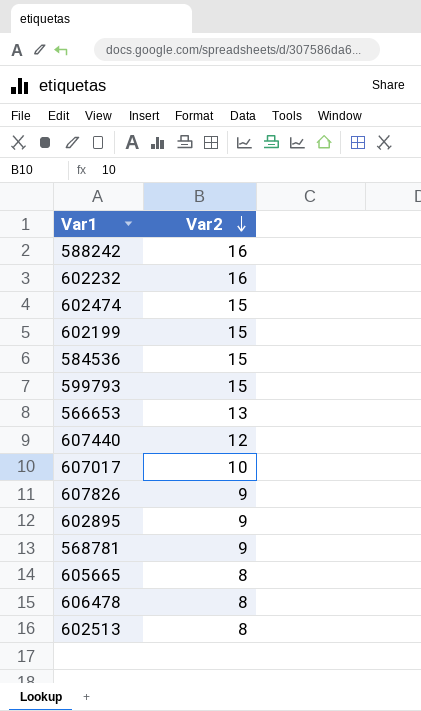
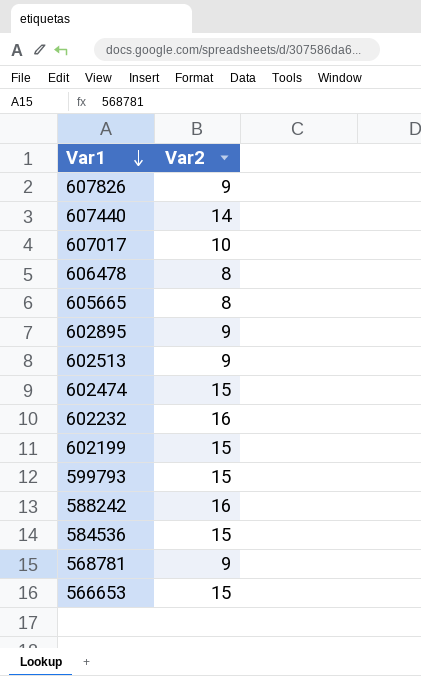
row order: Var2 descending -> Var1 descending
607440 | Var2: 12 -> 14
602513 | Var2: 8 -> 9
566653 | Var2: 13 -> 15

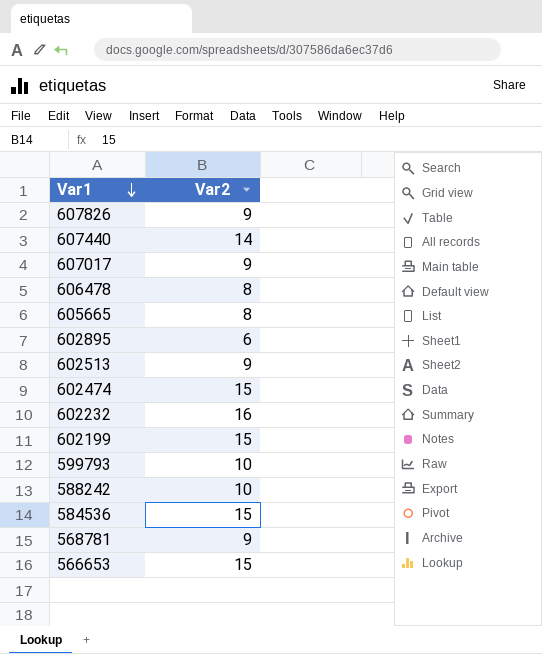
607017 | Var2: 10 -> 9
602895 | Var2: 9 -> 6
599793 | Var2: 15 -> 10
588242 | Var2: 16 -> 10

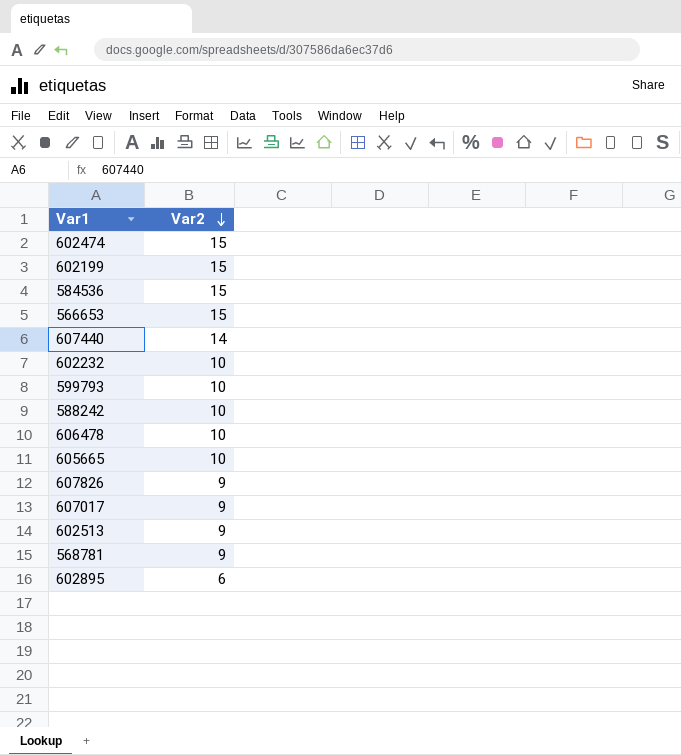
row order: Var1 descending -> Var2 descending
602232 | Var2: 16 -> 10
606478 | Var2: 8 -> 10
605665 | Var2: 8 -> 10

